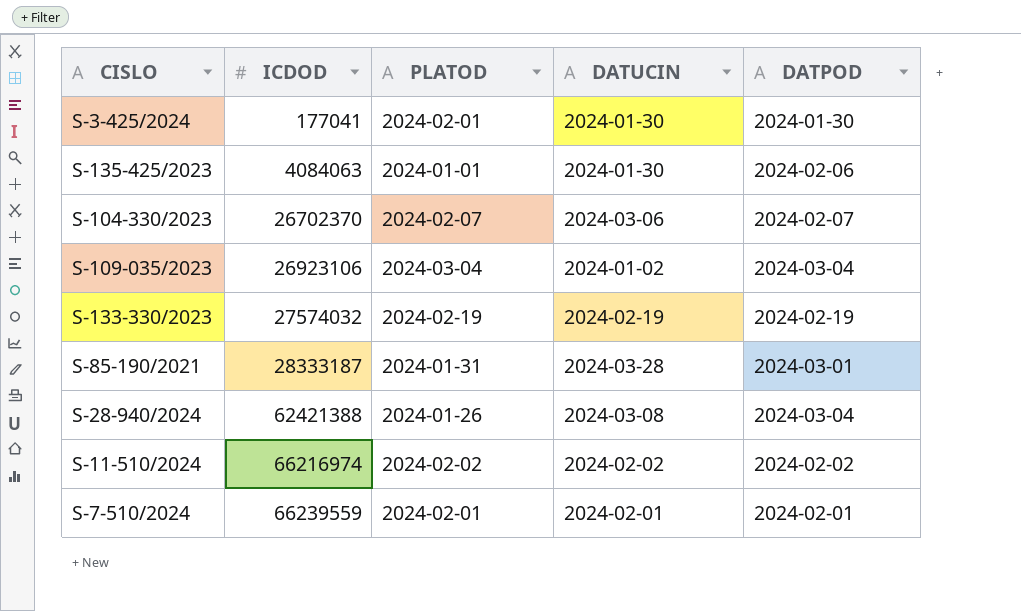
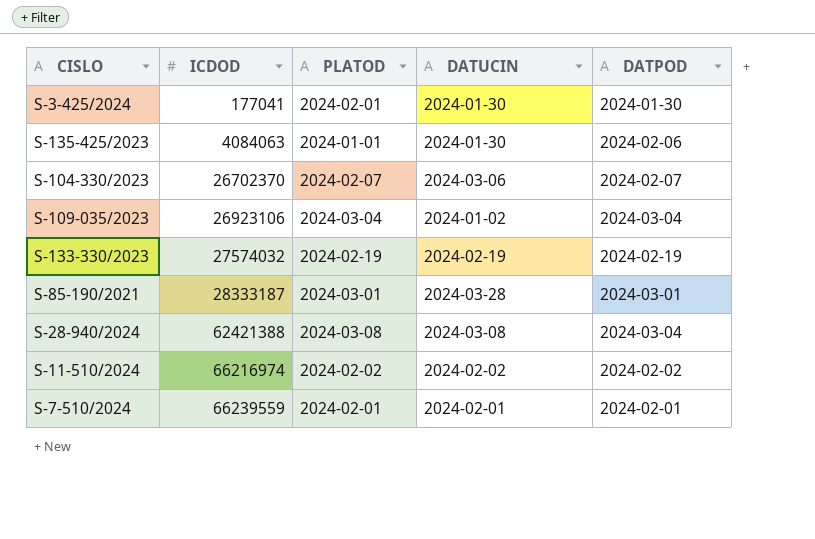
S-85-190/2021 | PLATOD: 2024-01-31 -> 2024-03-01
S-28-940/2024 | PLATOD: 2024-01-26 -> 2024-03-08

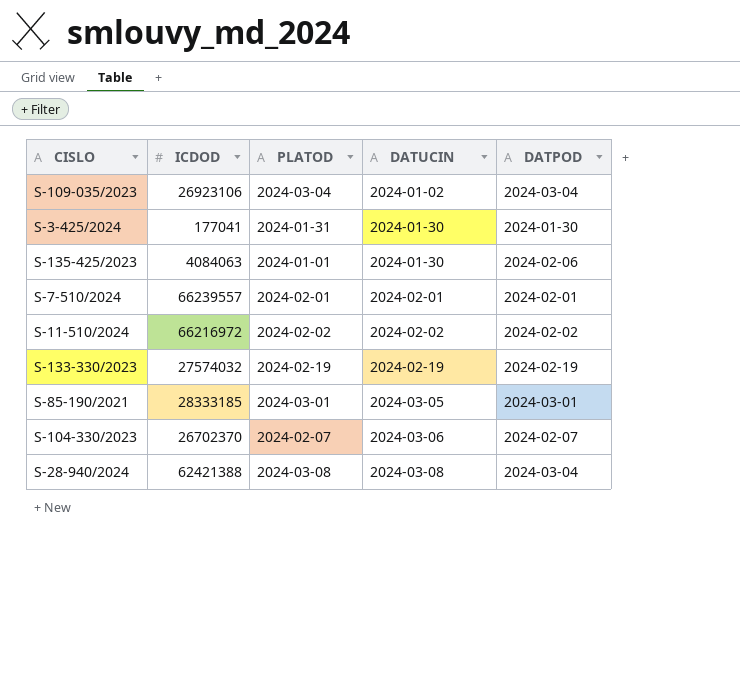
row order: ICDOD ascending -> DATUCIN ascending
S-3-425/2024 | PLATOD: 2024-02-01 -> 2024-01-31
S-7-510/2024 | ICDOD: 66239559 -> 66239557
S-11-510/2024 | ICDOD: 66216974 -> 66216972
S-85-190/2021 | ICDOD: 28333187 -> 28333185
S-85-190/2021 | DATUCIN: 2024-03-28 -> 2024-03-05

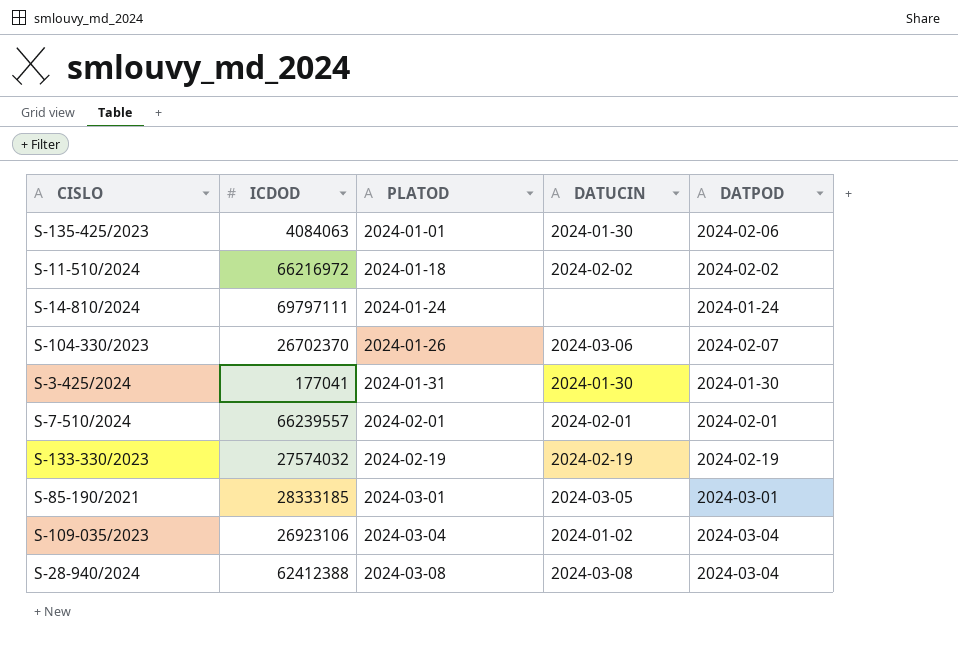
row order: DATUCIN ascending -> PLATOD ascending
S-11-510/2024 | PLATOD: 2024-02-02 -> 2024-01-18
row S-14-810/2024: none -> 69797111 | 2024-01-24 | none | 2024-01-24
S-104-330/2023 | PLATOD: 2024-02-07 -> 2024-01-26
S-28-940/2024 | ICDOD: 62421388 -> 62412388

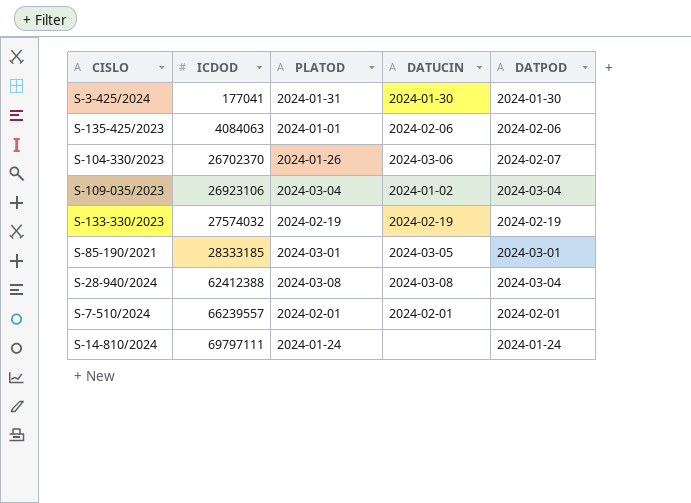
row order: PLATOD ascending -> ICDOD ascending
row S-11-510/2024: 66216972 | 2024-01-18 | 2024-02-02 | 2024-02-02 -> none
S-135-425/2023 | DATUCIN: 2024-01-30 -> 2024-02-06

